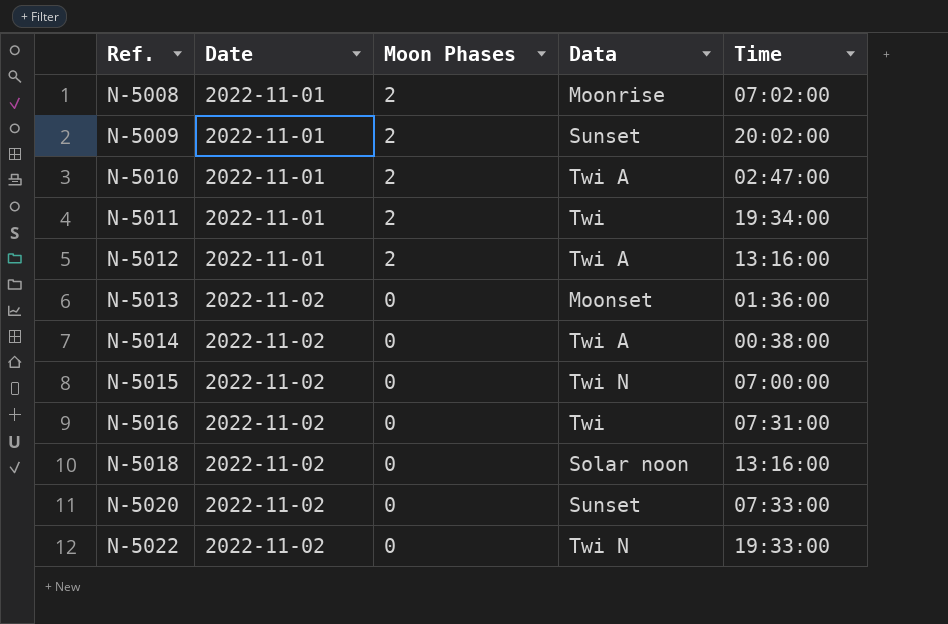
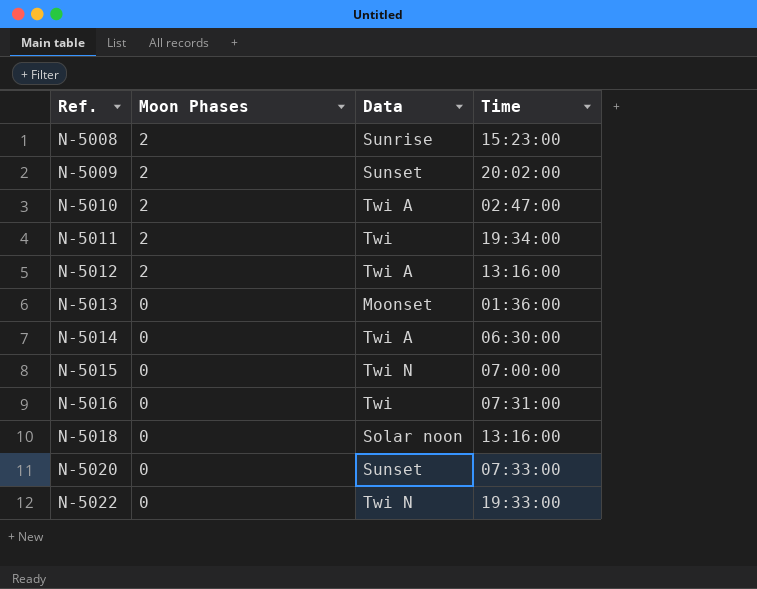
column Date | position: 2 -> none
N-5008 | Data: Moonrise -> Sunrise
N-5008 | Time: 07:02:00 -> 15:23:00
N-5014 | Time: 00:38:00 -> 06:30:00

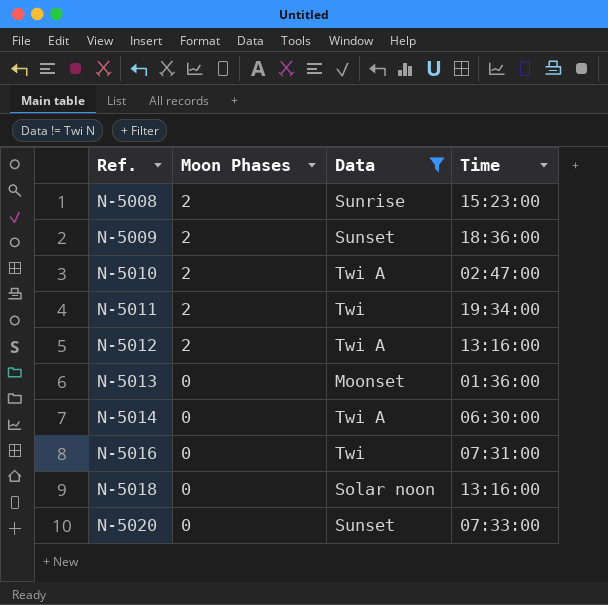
filter: none -> Data != Twi N
N-5009 | Time: 20:02:00 -> 18:36:00

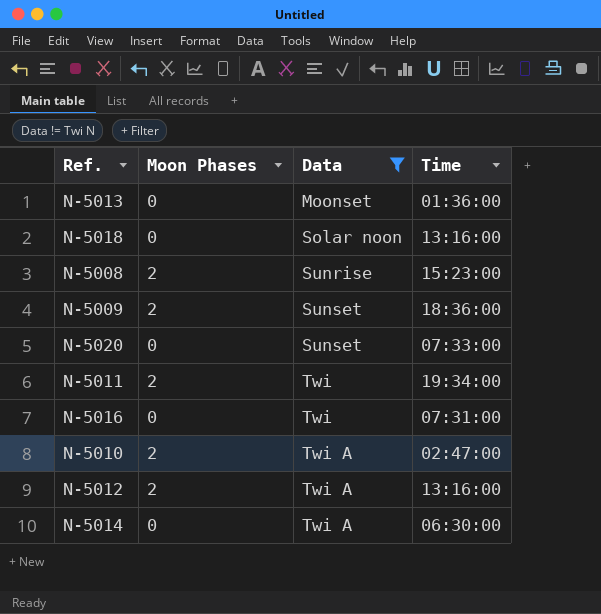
row order: Ref. ascending -> Data ascending

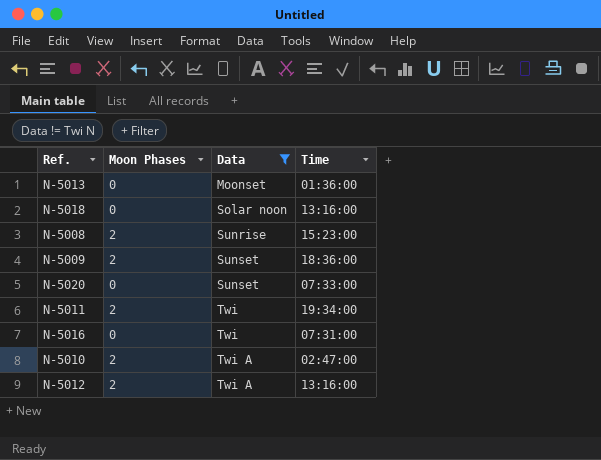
row N-5014: 0 | Twi A | 06:30:00 -> none

